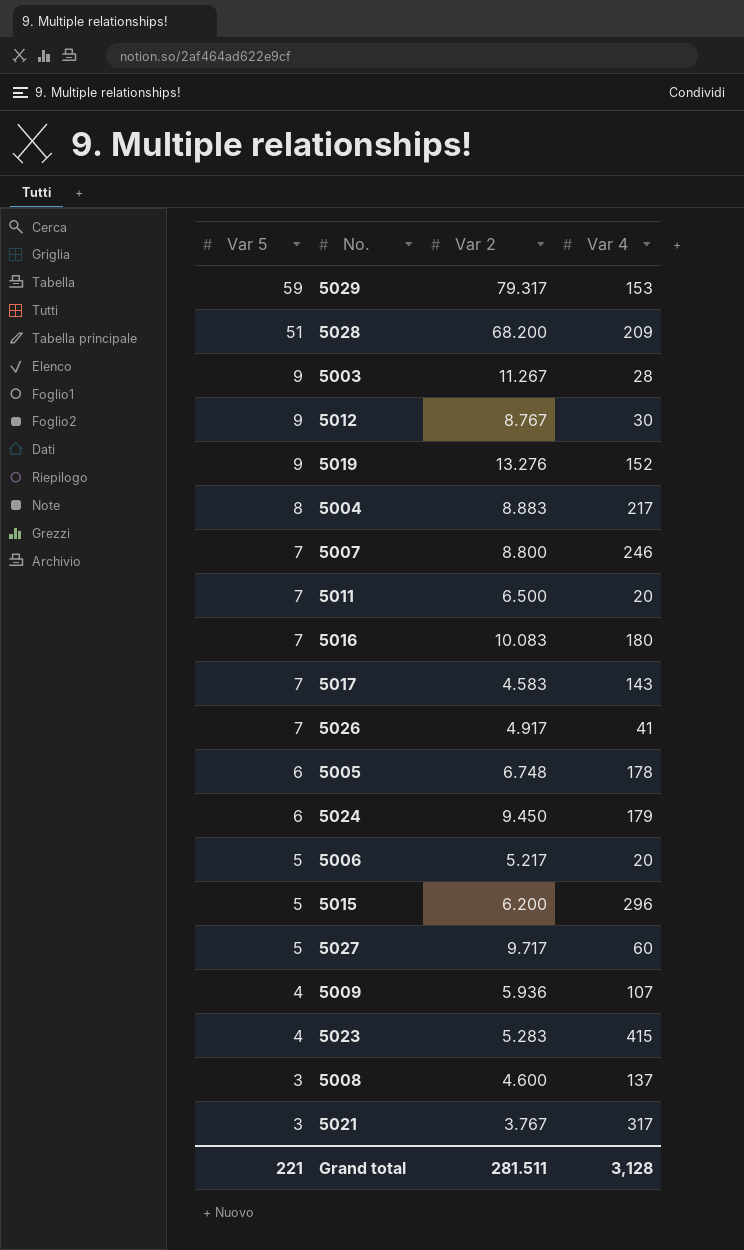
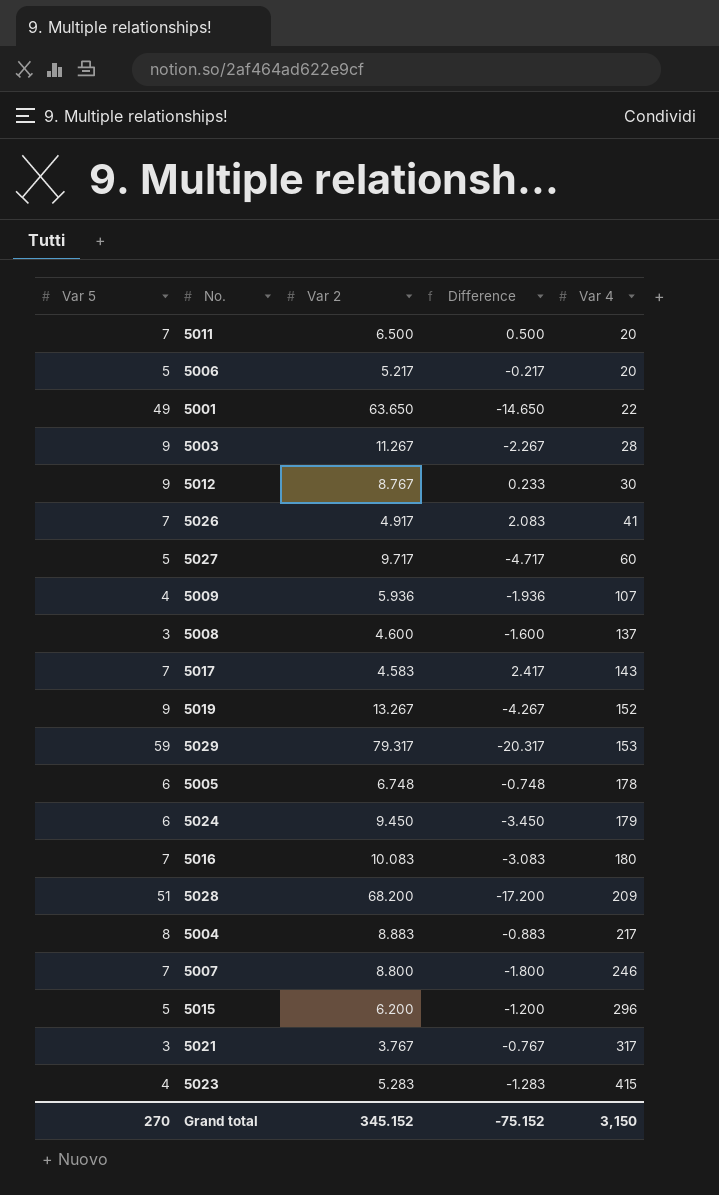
row order: Var 5 descending -> Var 4 ascending
column Difference | formula: none -> [Var 5] - [Var 2]
row 5001: none -> 49 | 63.650 | -14.650 | 22
5019 | Var 2: 13.276 -> 13.267
Grand total | Var 5: 221 -> 270
Grand total | Var 2: 281.511 -> 345.152
Grand total | Var 4: 3,128 -> 3,150

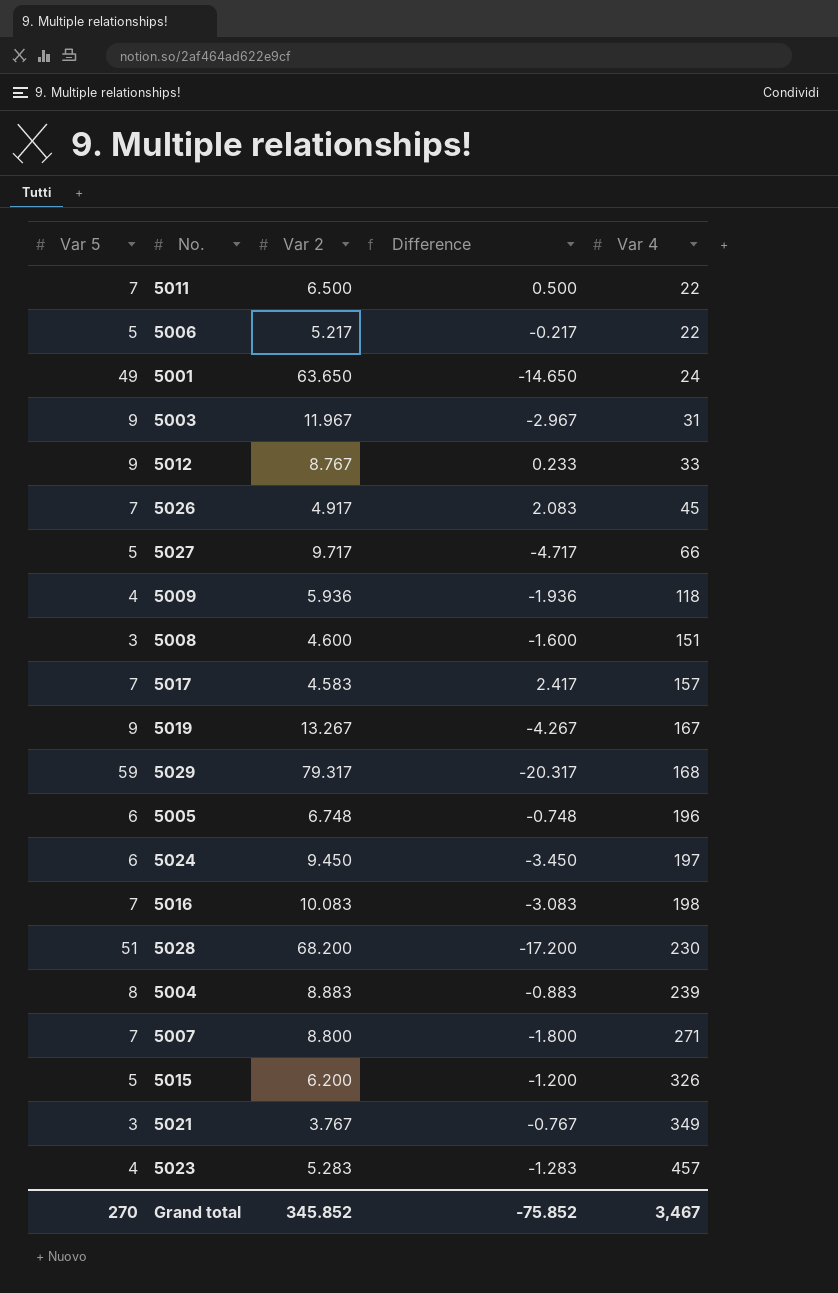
5011 | Var 4: 20 -> 22
5006 | Var 4: 20 -> 22
5001 | Var 4: 22 -> 24
5003 | Var 2: 11.267 -> 11.967
5003 | Difference: -2.267 -> -2.967
5003 | Var 4: 28 -> 31
5012 | Var 4: 30 -> 33
5026 | Var 4: 41 -> 45
5027 | Var 4: 60 -> 66
5009 | Var 4: 107 -> 118
5008 | Var 4: 137 -> 151
5017 | Var 4: 143 -> 157
5019 | Var 4: 152 -> 167
5029 | Var 4: 153 -> 168
5005 | Var 4: 178 -> 196
5024 | Var 4: 179 -> 197
5016 | Var 4: 180 -> 198
5028 | Var 4: 209 -> 230
5004 | Var 4: 217 -> 239
5007 | Var 4: 246 -> 271
5015 | Var 4: 296 -> 326
5021 | Var 4: 317 -> 349
5023 | Var 4: 415 -> 457
Grand total | Var 2: 345.152 -> 345.852
Grand total | Difference: -75.152 -> -75.852
Grand total | Var 4: 3,150 -> 3,467

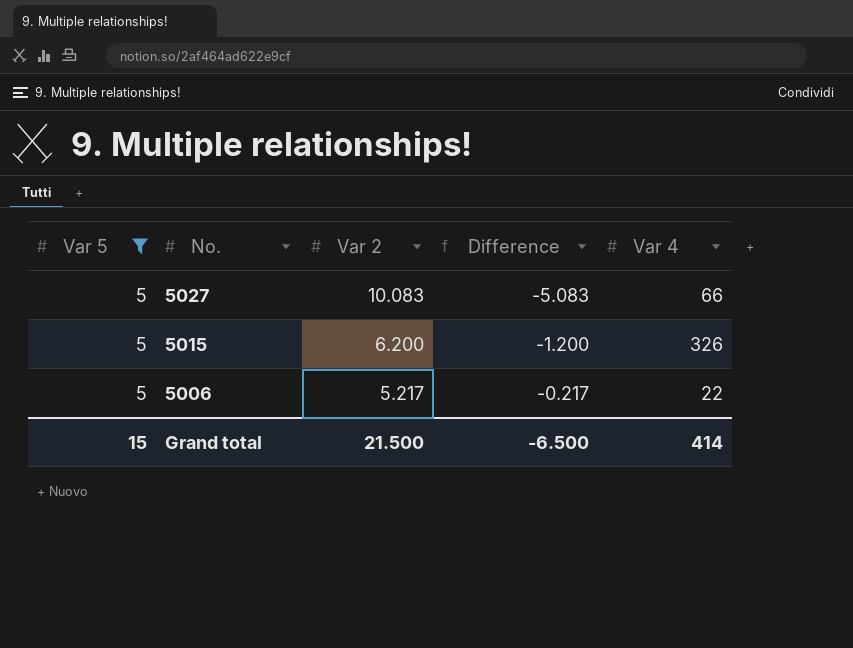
filter: none -> Var 5 = 5
row order: Var 4 ascending -> No. descending
5027 | Var 2: 9.717 -> 10.083
5027 | Difference: -4.717 -> -5.083
Grand total | Var 5: 270 -> 15
Grand total | Var 2: 345.852 -> 21.500
Grand total | Difference: -75.852 -> -6.500
Grand total | Var 4: 3,467 -> 414

